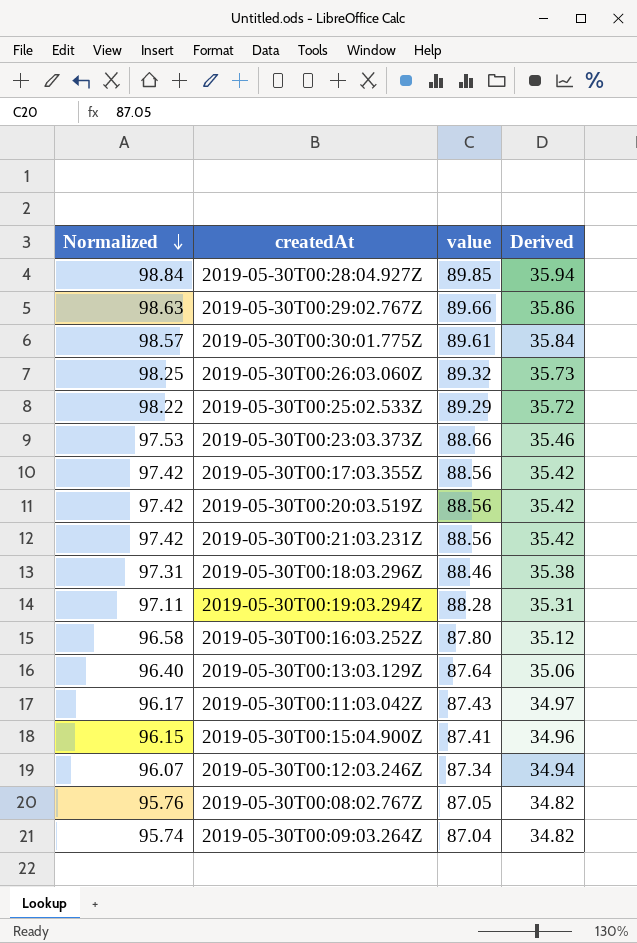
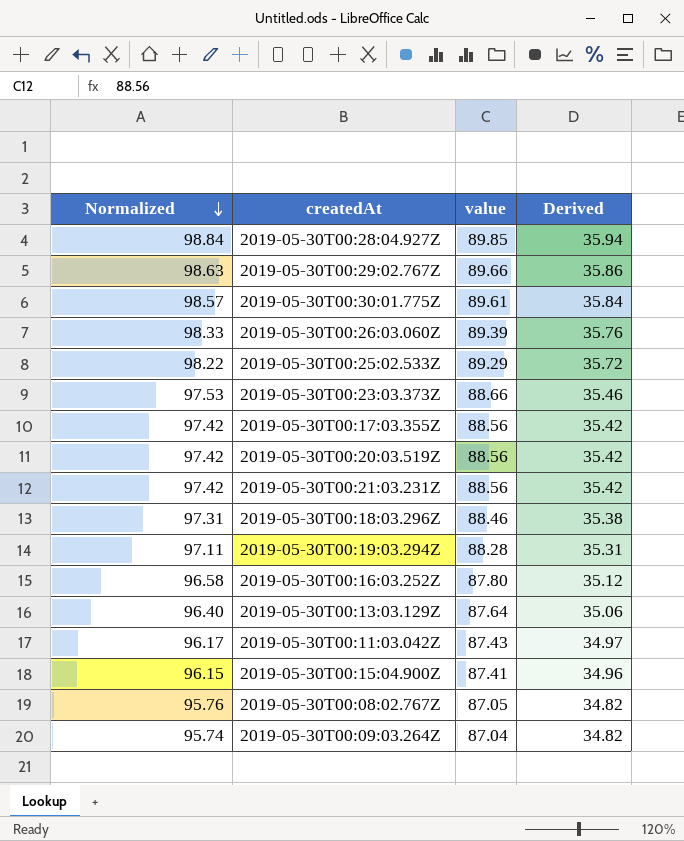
row 2019-05-30T00:12:03.246Z: 96.07 | 87.34 | 34.94 -> none
2019-05-30T00:26:03.060Z | Normalized: 98.25 -> 98.33
2019-05-30T00:26:03.060Z | value: 89.32 -> 89.39
2019-05-30T00:26:03.060Z | Derived: 35.73 -> 35.76

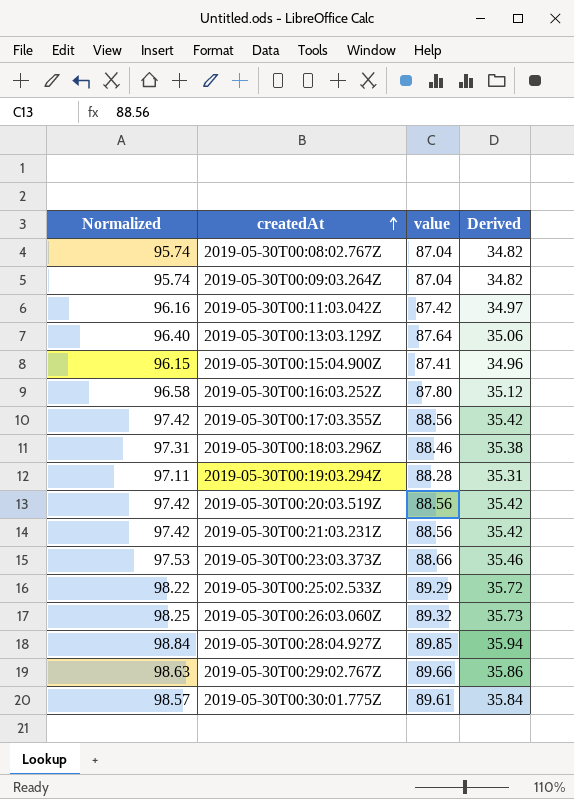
row order: Normalized descending -> createdAt ascending
2019-05-30T00:08:02.767Z | Normalized: 95.76 -> 95.74
2019-05-30T00:08:02.767Z | value: 87.05 -> 87.04
2019-05-30T00:11:03.042Z | Normalized: 96.17 -> 96.16
2019-05-30T00:11:03.042Z | value: 87.43 -> 87.42
2019-05-30T00:26:03.060Z | Normalized: 98.33 -> 98.25
2019-05-30T00:26:03.060Z | value: 89.39 -> 89.32
2019-05-30T00:26:03.060Z | Derived: 35.76 -> 35.73

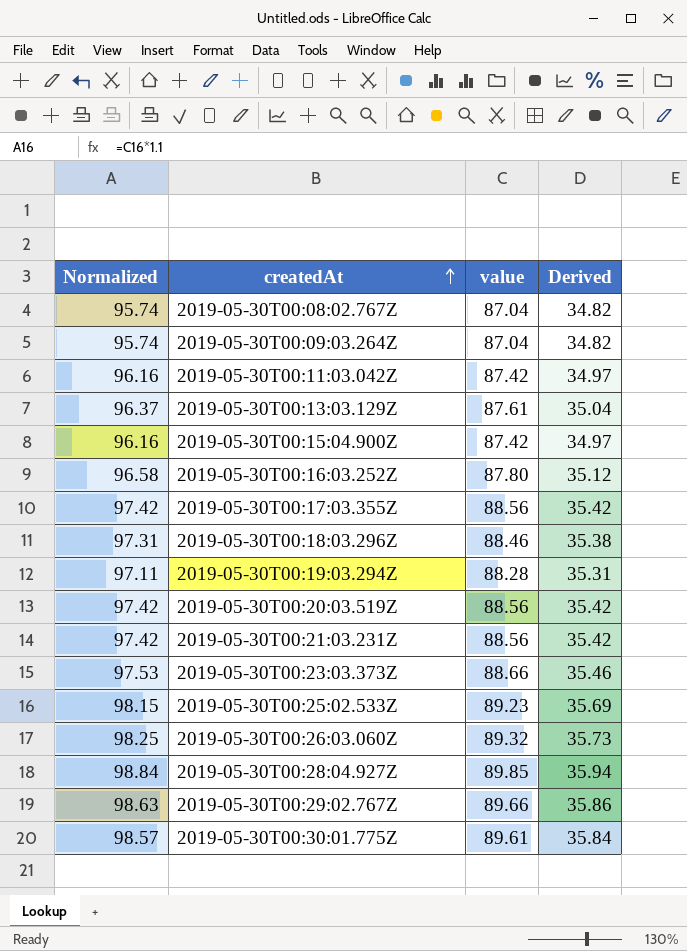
2019-05-30T00:13:03.129Z | Normalized: 96.40 -> 96.37
2019-05-30T00:13:03.129Z | value: 87.64 -> 87.61
2019-05-30T00:13:03.129Z | Derived: 35.06 -> 35.04
2019-05-30T00:15:04.900Z | Normalized: 96.15 -> 96.16
2019-05-30T00:15:04.900Z | value: 87.41 -> 87.42
2019-05-30T00:15:04.900Z | Derived: 34.96 -> 34.97
2019-05-30T00:25:02.533Z | Normalized: 98.22 -> 98.15
2019-05-30T00:25:02.533Z | value: 89.29 -> 89.23
2019-05-30T00:25:02.533Z | Derived: 35.72 -> 35.69

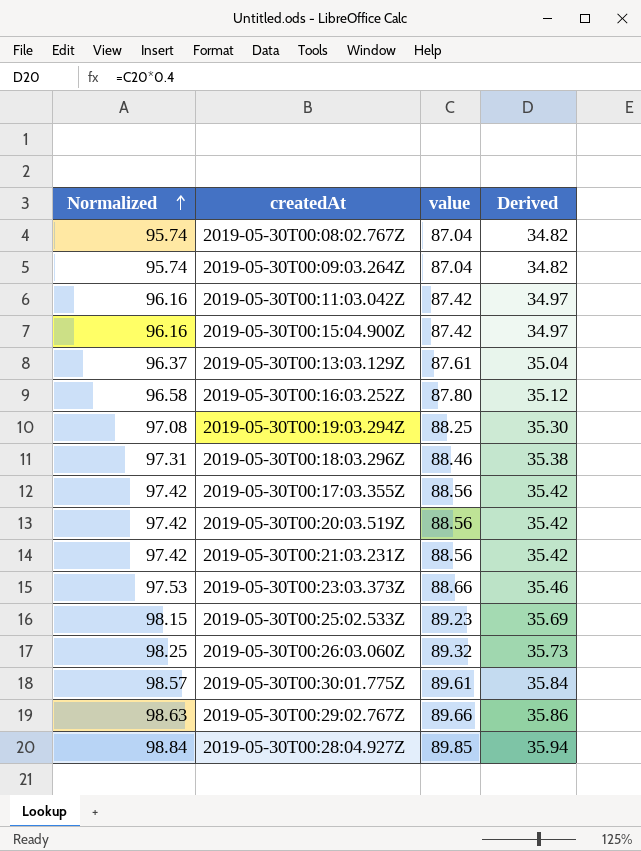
row order: createdAt ascending -> Normalized ascending
2019-05-30T00:19:03.294Z | Normalized: 97.11 -> 97.08
2019-05-30T00:19:03.294Z | value: 88.28 -> 88.25
2019-05-30T00:19:03.294Z | Derived: 35.31 -> 35.30

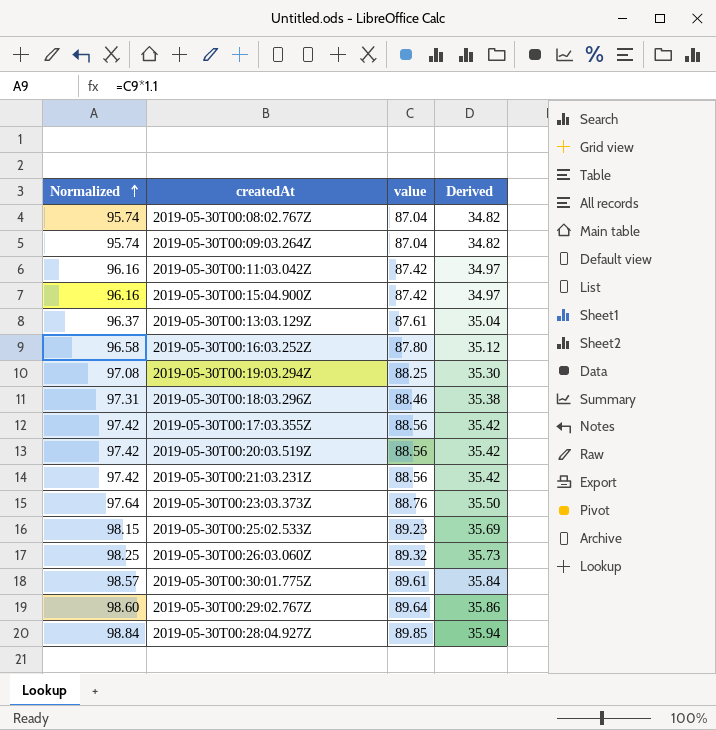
2019-05-30T00:23:03.373Z | Normalized: 97.53 -> 97.64
2019-05-30T00:23:03.373Z | value: 88.66 -> 88.76
2019-05-30T00:23:03.373Z | Derived: 35.46 -> 35.50
2019-05-30T00:29:02.767Z | Normalized: 98.63 -> 98.60
2019-05-30T00:29:02.767Z | value: 89.66 -> 89.64

